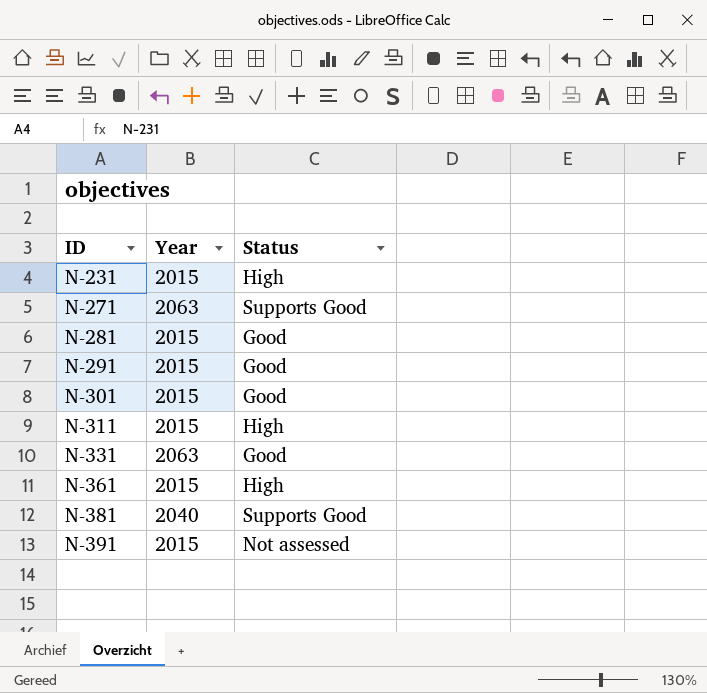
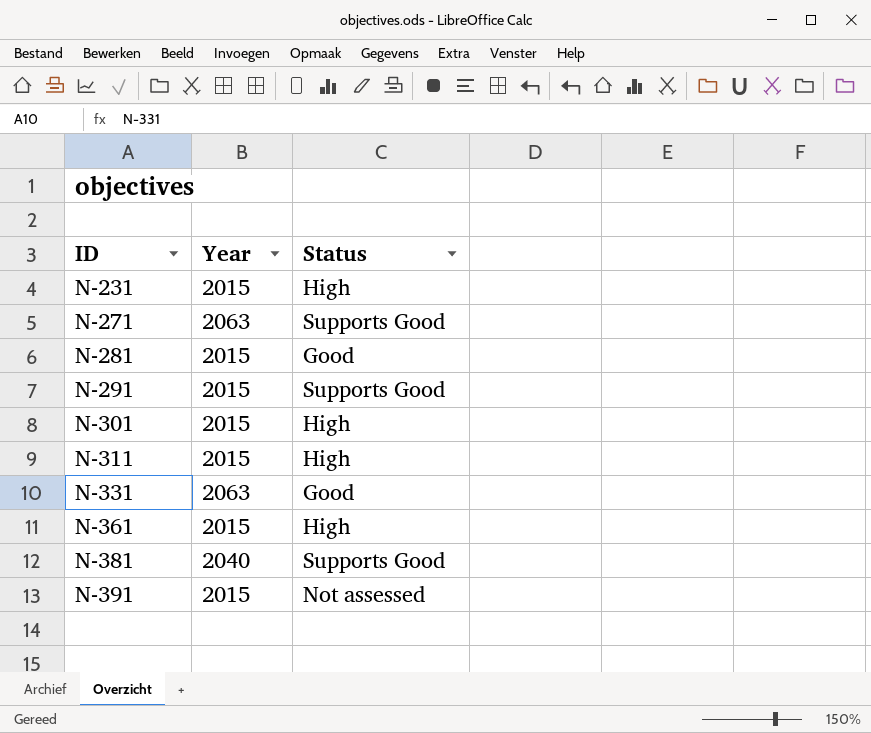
N-291 | Status: Good -> Supports Good
N-301 | Status: Good -> High

